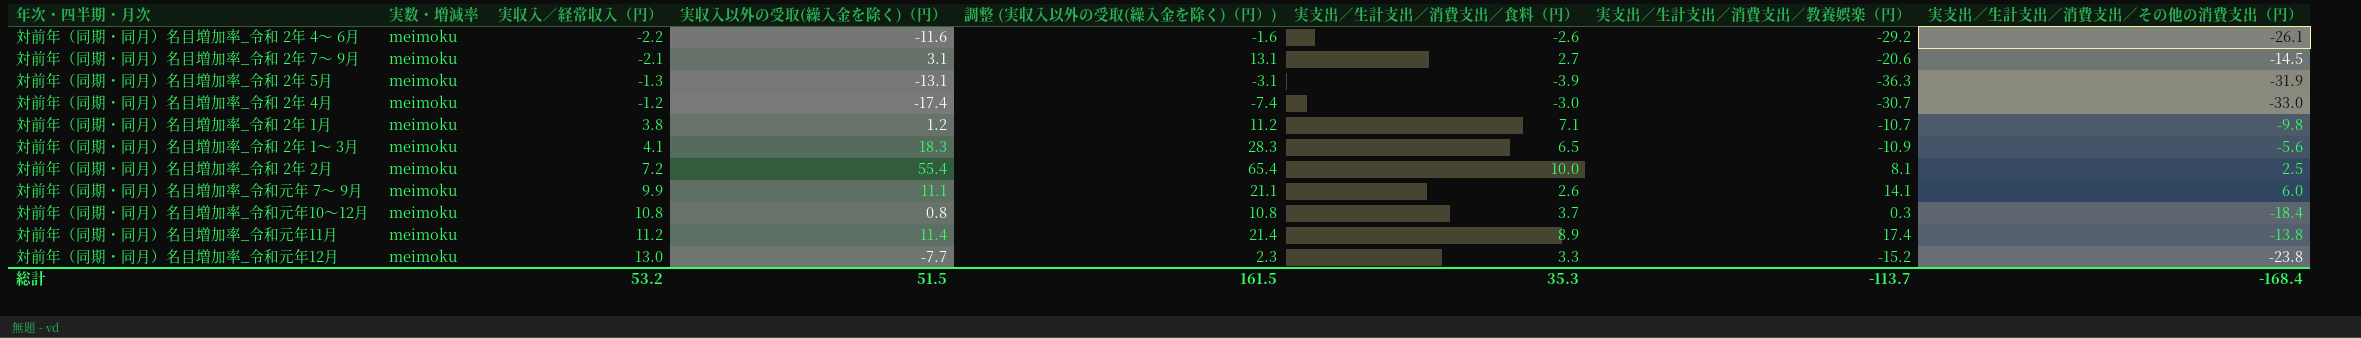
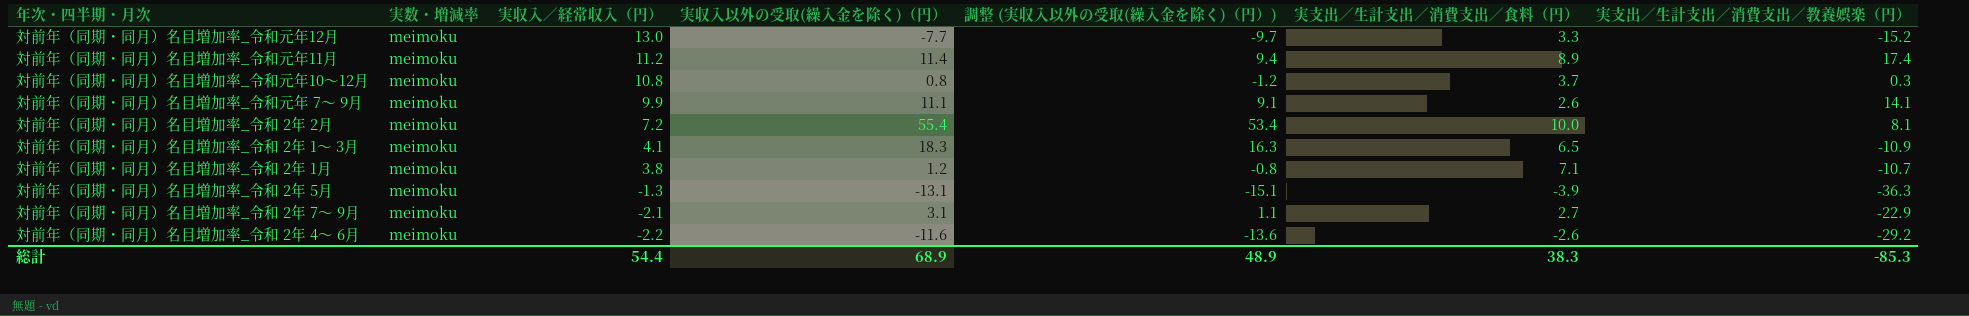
row order: 実収入／経常収入（円） ascending -> 実収入／経常収入（円） descending
column 実支出／生計支出／消費支出／その他の消費支出（円） | position: 8 -> none
column 調整 (実収入以外の受取(繰入金を除く)（円）) | formula: [実収入以外の受取(繰入金を除く)（円）] + 10 -> [実収入以外の受取(繰入金を除く)（円）] - 2
row 対前年（同期・同月）名目増加率_令和 2年 4月: meimoku | -1.2 | -17.4 | -7.4 | -3.0 | -30.7 | -33.0 -> none
対前年（同期・同月）名目増加率_令和 2年 7～ 9月 | 実支出／生計支出／消費支出／教養娯楽（円）: -20.6 -> -22.9
総計 | 実収入／経常収入（円）: 53.2 -> 54.4
総計 | 実収入以外の受取(繰入金を除く)（円）: 51.5 -> 68.9
総計 | 調整 (実収入以外の受取(繰入金を除く)（円）): 161.5 -> 48.9
総計 | 実支出／生計支出／消費支出／食料（円）: 35.3 -> 38.3
総計 | 実支出／生計支出／消費支出／教養娯楽（円）: -113.7 -> -85.3

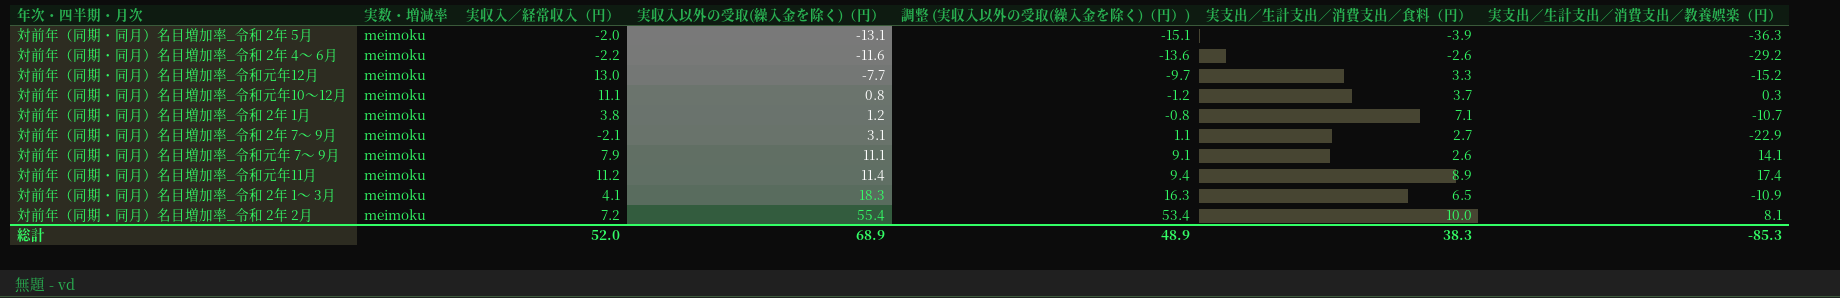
row order: 実収入／経常収入（円） descending -> 実収入以外の受取(繰入金を除く)（円） ascending
対前年（同期・同月）名目増加率_令和 2年 5月 | 実収入／経常収入（円）: -1.3 -> -2.0
対前年（同期・同月）名目増加率_令和元年10～12月 | 実収入／経常収入（円）: 10.8 -> 11.1
対前年（同期・同月）名目増加率_令和元年 7～ 9月 | 実収入／経常収入（円）: 9.9 -> 7.9
総計 | 実収入／経常収入（円）: 54.4 -> 52.0

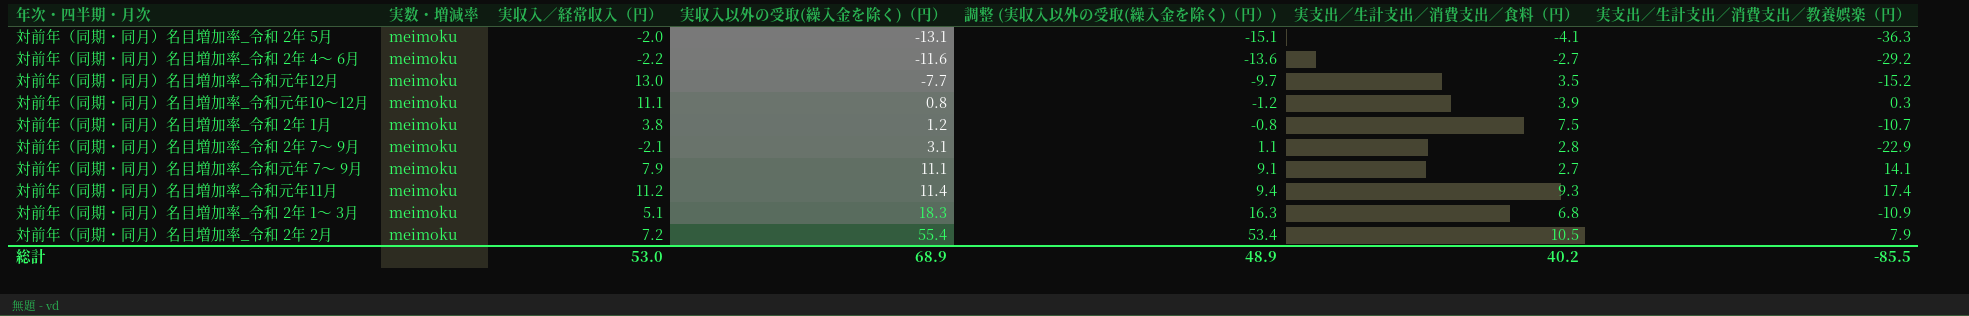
対前年（同期・同月）名目増加率_令和 2年 5月 | 実支出／生計支出／消費支出／食料（円）: -3.9 -> -4.1
対前年（同期・同月）名目増加率_令和 2年 4～ 6月 | 実支出／生計支出／消費支出／食料（円）: -2.6 -> -2.7
対前年（同期・同月）名目増加率_令和元年12月 | 実支出／生計支出／消費支出／食料（円）: 3.3 -> 3.5
対前年（同期・同月）名目増加率_令和元年10～12月 | 実支出／生計支出／消費支出／食料（円）: 3.7 -> 3.9
対前年（同期・同月）名目増加率_令和 2年 1月 | 実支出／生計支出／消費支出／食料（円）: 7.1 -> 7.5
対前年（同期・同月）名目増加率_令和 2年 7～ 9月 | 実支出／生計支出／消費支出／食料（円）: 2.7 -> 2.8
対前年（同期・同月）名目増加率_令和元年 7～ 9月 | 実支出／生計支出／消費支出／食料（円）: 2.6 -> 2.7
対前年（同期・同月）名目増加率_令和元年11月 | 実支出／生計支出／消費支出／食料（円）: 8.9 -> 9.3
対前年（同期・同月）名目増加率_令和 2年 1～ 3月 | 実収入／経常収入（円）: 4.1 -> 5.1
対前年（同期・同月）名目増加率_令和 2年 1～ 3月 | 実支出／生計支出／消費支出／食料（円）: 6.5 -> 6.8
対前年（同期・同月）名目増加率_令和 2年 2月 | 実支出／生計支出／消費支出／食料（円）: 10.0 -> 10.5
対前年（同期・同月）名目増加率_令和 2年 2月 | 実支出／生計支出／消費支出／教養娯楽（円）: 8.1 -> 7.9
総計 | 実収入／経常収入（円）: 52.0 -> 53.0
総計 | 実支出／生計支出／消費支出／食料（円）: 38.3 -> 40.2
総計 | 実支出／生計支出／消費支出／教養娯楽（円）: -85.3 -> -85.5

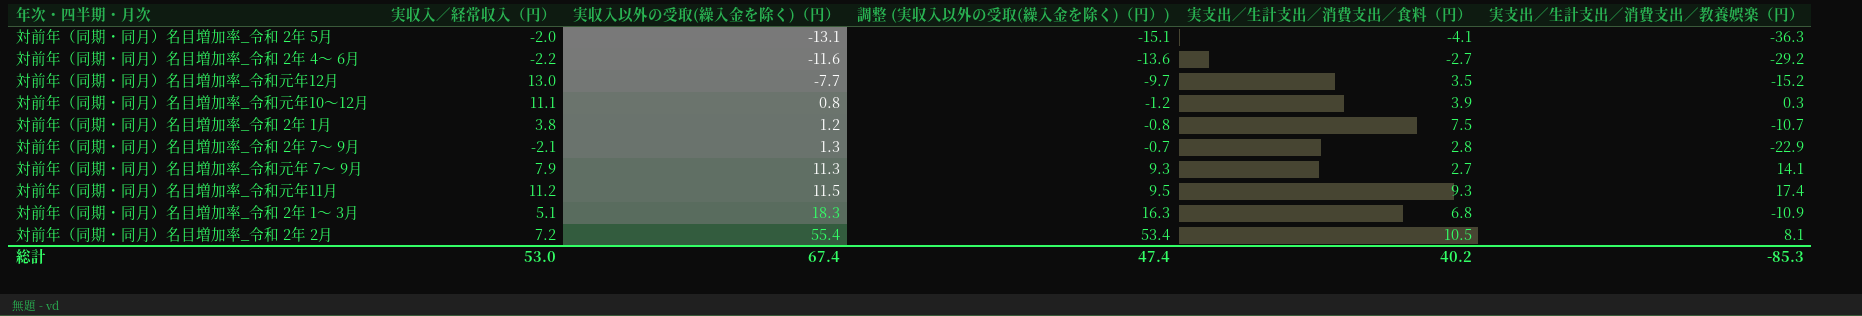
column 実数・増減率 | position: 2 -> none
対前年（同期・同月）名目増加率_令和 2年 7～ 9月 | 実収入以外の受取(繰入金を除く)（円）: 3.1 -> 1.3
対前年（同期・同月）名目増加率_令和 2年 7～ 9月 | 調整 (実収入以外の受取(繰入金を除く)（円）): 1.1 -> -0.7
対前年（同期・同月）名目増加率_令和元年 7～ 9月 | 実収入以外の受取(繰入金を除く)（円）: 11.1 -> 11.3
対前年（同期・同月）名目増加率_令和元年 7～ 9月 | 調整 (実収入以外の受取(繰入金を除く)（円）): 9.1 -> 9.3
対前年（同期・同月）名目増加率_令和元年11月 | 実収入以外の受取(繰入金を除く)（円）: 11.4 -> 11.5
対前年（同期・同月）名目増加率_令和元年11月 | 調整 (実収入以外の受取(繰入金を除く)（円）): 9.4 -> 9.5
対前年（同期・同月）名目増加率_令和 2年 2月 | 実支出／生計支出／消費支出／教養娯楽（円）: 7.9 -> 8.1
総計 | 実収入以外の受取(繰入金を除く)（円）: 68.9 -> 67.4
総計 | 調整 (実収入以外の受取(繰入金を除く)（円）): 48.9 -> 47.4
総計 | 実支出／生計支出／消費支出／教養娯楽（円）: -85.5 -> -85.3

